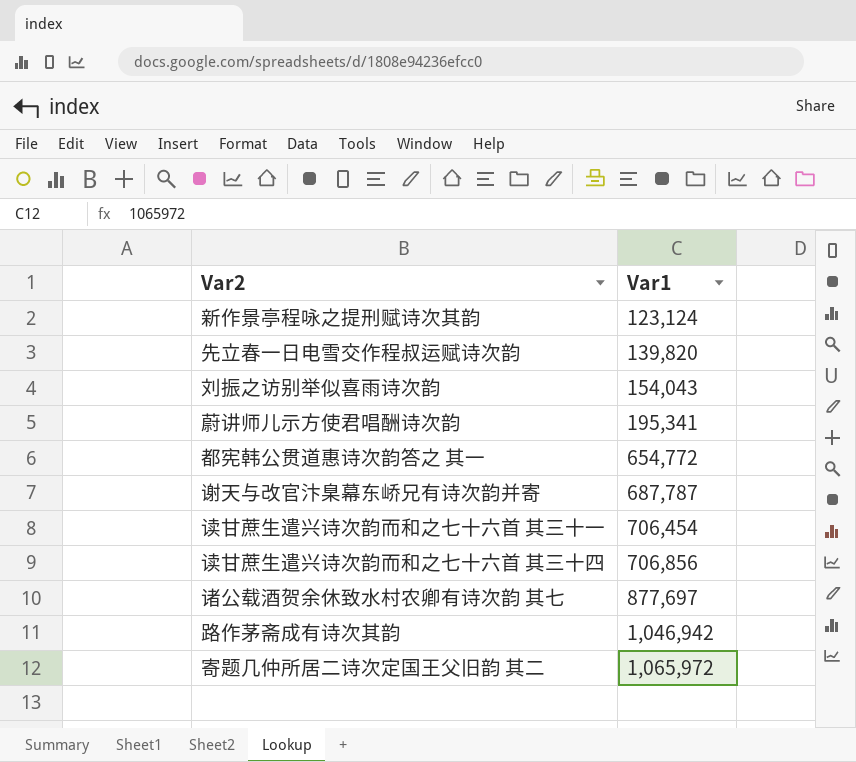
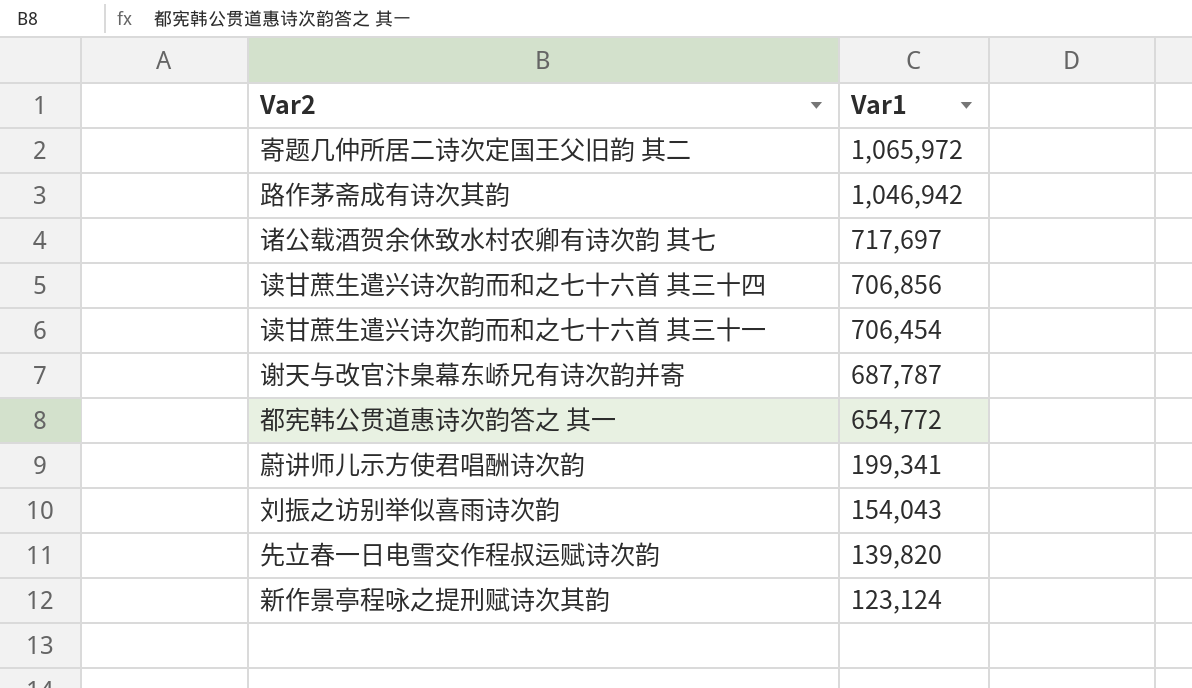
row order: Var1 ascending -> Var1 descending
诸公载酒贺余休致水村农卿有诗次韵 其七 | Var1: 877,697 -> 717,697
蔚讲师儿示方使君唱酬诗次韵 | Var1: 195,341 -> 199,341

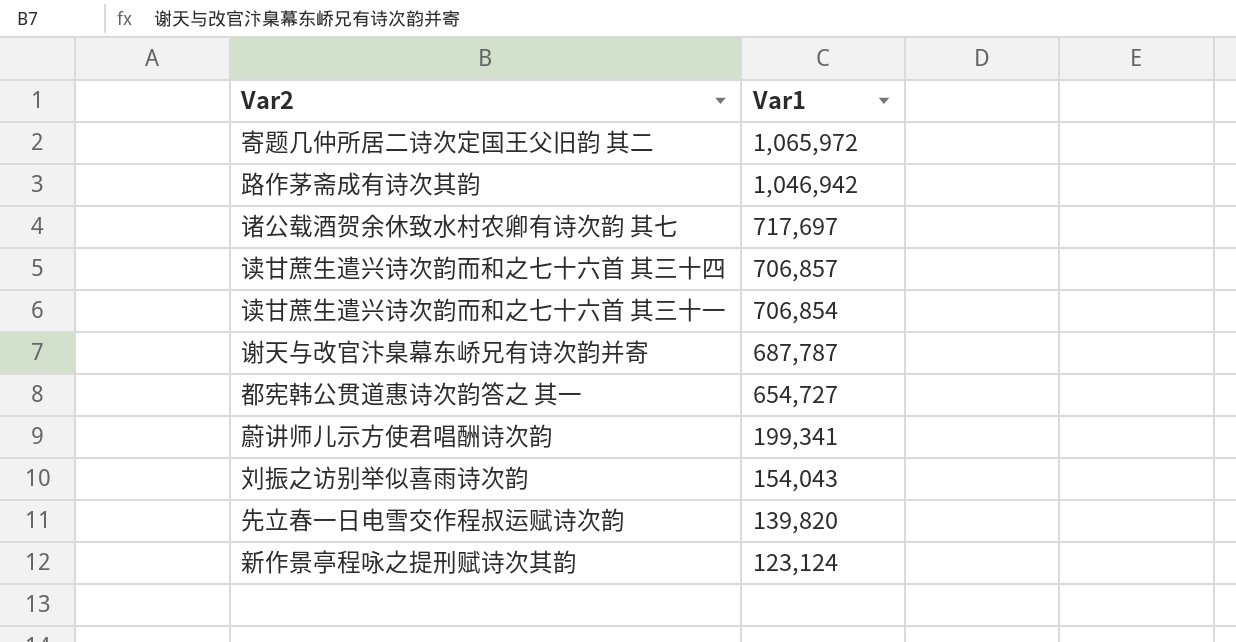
读甘蔗生遣兴诗次韵而和之七十六首 其三十四 | Var1: 706,856 -> 706,857
读甘蔗生遣兴诗次韵而和之七十六首 其三十一 | Var1: 706,454 -> 706,854
都宪韩公贯道惠诗次韵答之 其一 | Var1: 654,772 -> 654,727

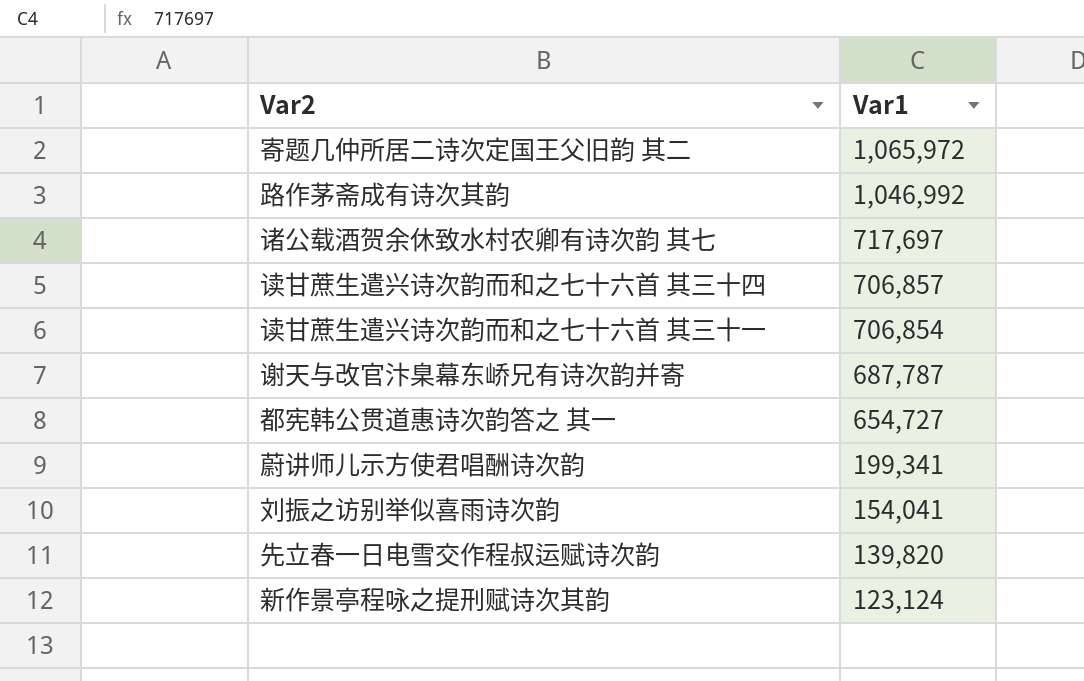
路作茅斋成有诗次其韵 | Var1: 1,046,942 -> 1,046,992
刘振之访别举似喜雨诗次韵 | Var1: 154,043 -> 154,041

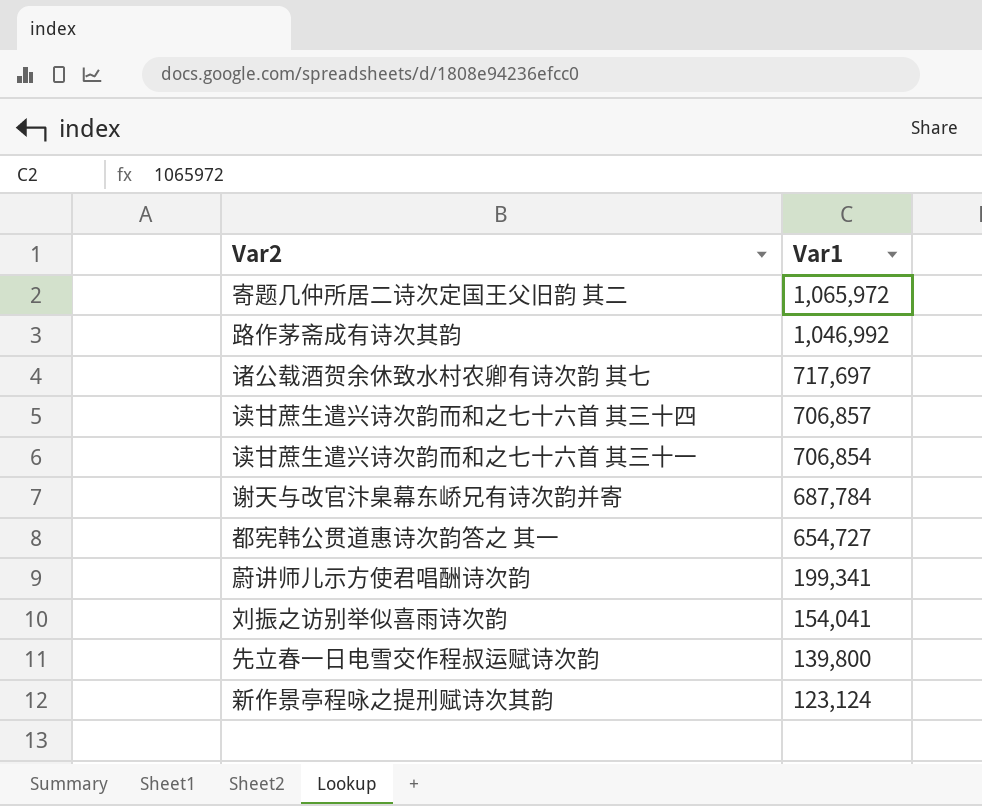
谢天与改官汴臬幕东峤兄有诗次韵并寄 | Var1: 687,787 -> 687,784
先立春一日电雪交作程叔运赋诗次韵 | Var1: 139,820 -> 139,800

